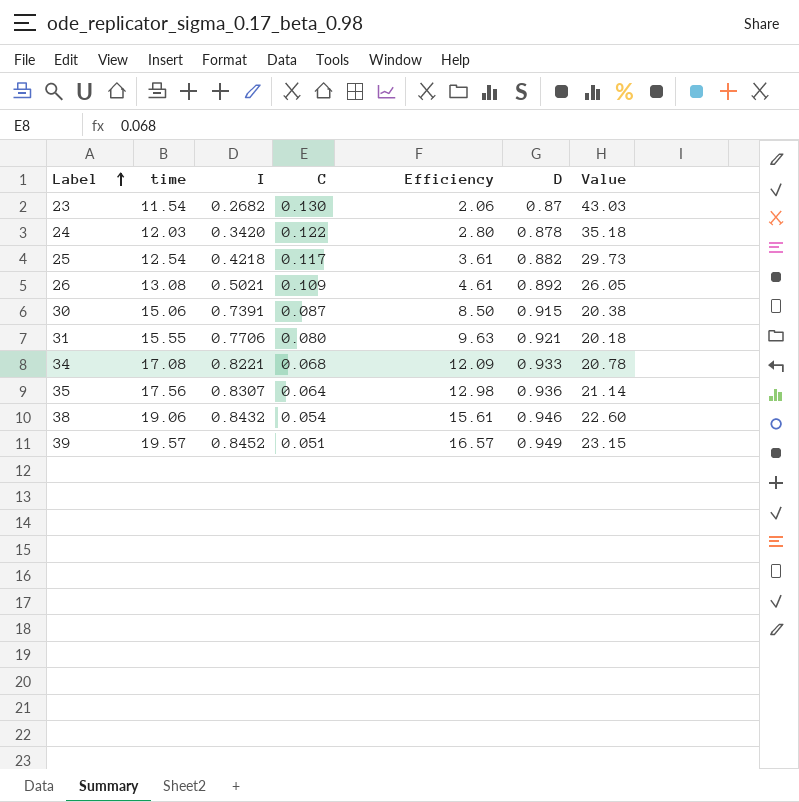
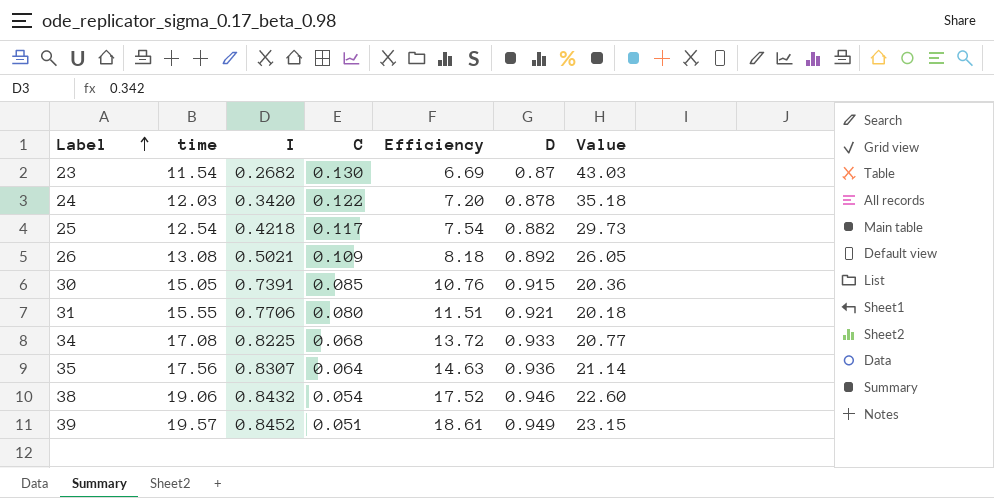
column Efficiency | formula: [I] / [C] -> [D] / [C]
30 | time: 15.06 -> 15.05
30 | C: 0.087 -> 0.085
30 | Value: 20.38 -> 20.36
34 | I: 0.8221 -> 0.8225
34 | Value: 20.78 -> 20.77

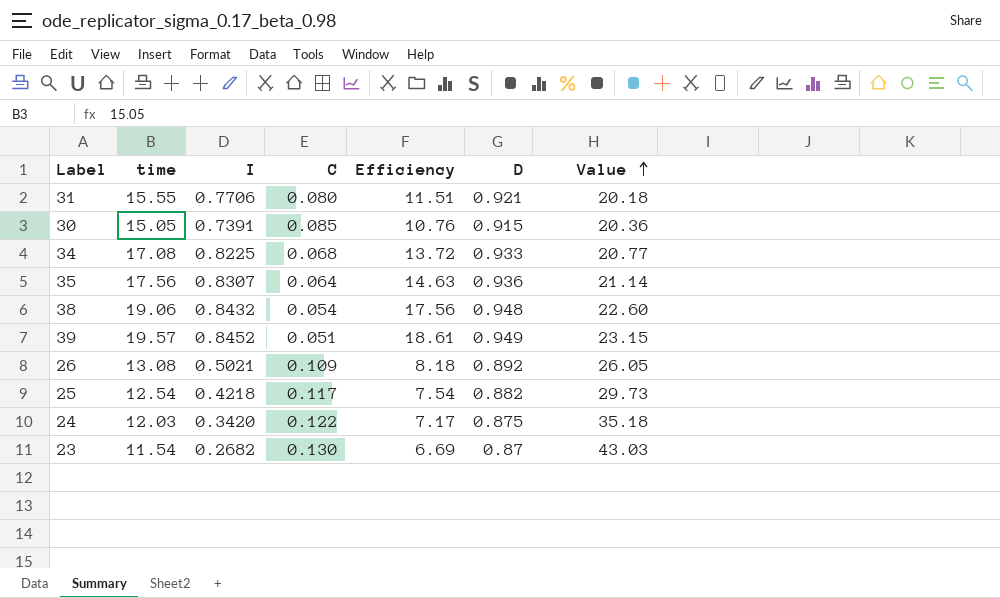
row order: Label ascending -> Value ascending
38 | Efficiency: 17.52 -> 17.56
38 | D: 0.946 -> 0.948
24 | Efficiency: 7.20 -> 7.17
24 | D: 0.878 -> 0.875

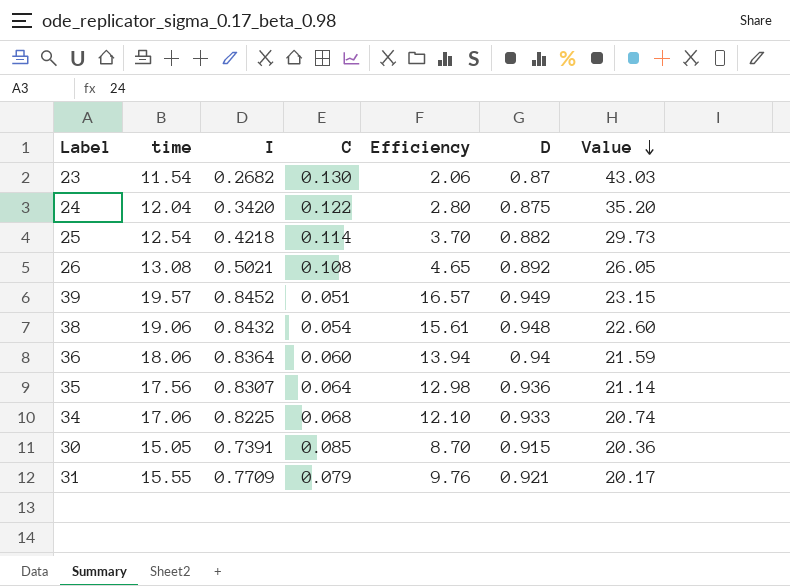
row order: Value ascending -> Value descending
column Efficiency | formula: [D] / [C] -> [I] / [C]
24 | time: 12.03 -> 12.04
24 | Value: 35.18 -> 35.20
25 | C: 0.117 -> 0.114
26 | C: 0.109 -> 0.108
row 36: none -> 18.06 | 0.8364 | 0.060 | 13.94 | 0.94 | 21.59
34 | time: 17.08 -> 17.06
34 | Value: 20.77 -> 20.74
31 | I: 0.7706 -> 0.7709
31 | C: 0.080 -> 0.079
31 | Value: 20.18 -> 20.17

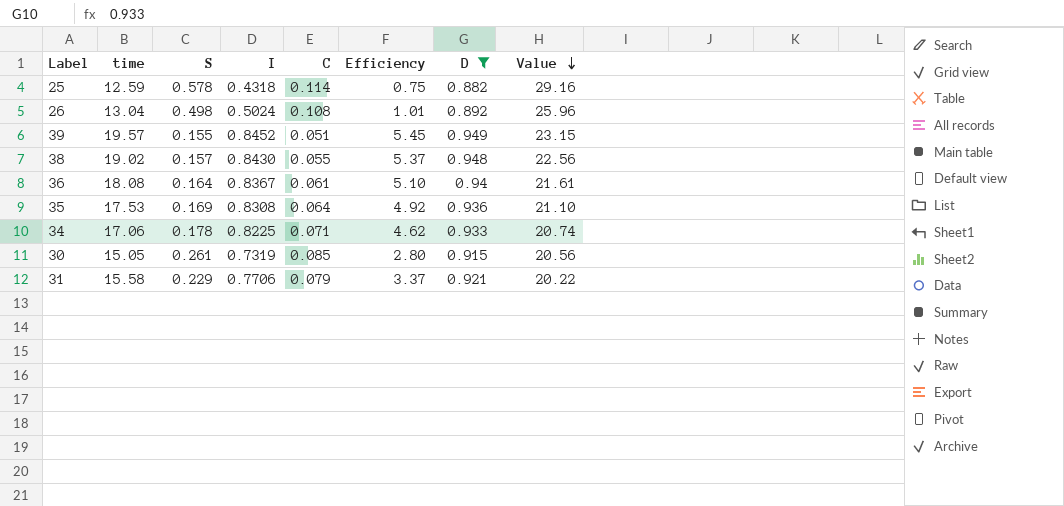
filter: none -> D >= 0.882
column S | position: none -> 3
column Efficiency | formula: [I] / [C] -> [I] / [S]
25 | time: 12.54 -> 12.59
25 | I: 0.4218 -> 0.4318
25 | Value: 29.73 -> 29.16
26 | time: 13.08 -> 13.04
26 | I: 0.5021 -> 0.5024
26 | Value: 26.05 -> 25.96
38 | time: 19.06 -> 19.02
38 | I: 0.8432 -> 0.8430
38 | C: 0.054 -> 0.055
38 | Value: 22.60 -> 22.56
36 | time: 18.06 -> 18.08
36 | I: 0.8364 -> 0.8367
36 | C: 0.060 -> 0.061
36 | Value: 21.59 -> 21.61
35 | time: 17.56 -> 17.53
35 | I: 0.8307 -> 0.8308
35 | Value: 21.14 -> 21.10
34 | C: 0.068 -> 0.071
30 | I: 0.7391 -> 0.7319
30 | Value: 20.36 -> 20.56
31 | time: 15.55 -> 15.58
31 | I: 0.7709 -> 0.7706
31 | Value: 20.17 -> 20.22

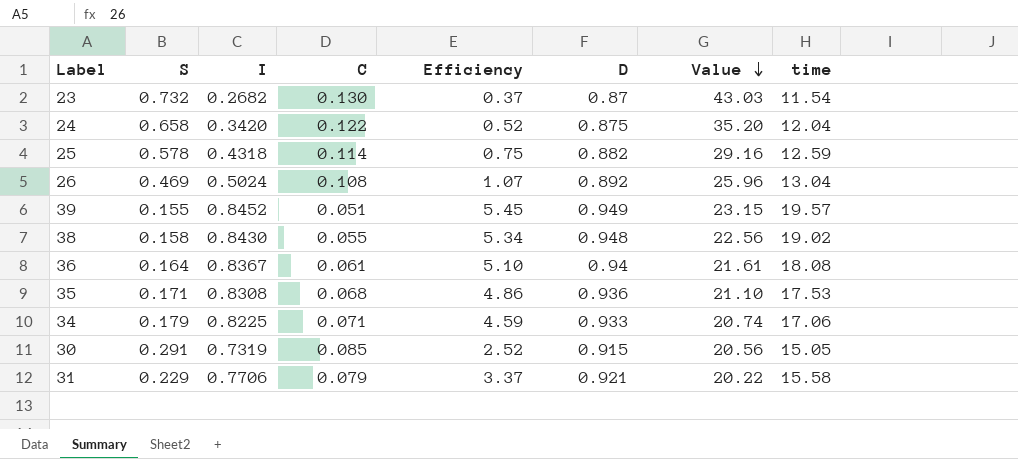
filter: D >= 0.882 -> none
column time | position: 2 -> 8
26 | S: 0.498 -> 0.469
26 | Efficiency: 1.01 -> 1.07
38 | S: 0.157 -> 0.158
38 | Efficiency: 5.37 -> 5.34
35 | S: 0.169 -> 0.171
35 | C: 0.064 -> 0.068
35 | Efficiency: 4.92 -> 4.86
34 | S: 0.178 -> 0.179
34 | Efficiency: 4.62 -> 4.59
30 | S: 0.261 -> 0.291
30 | Efficiency: 2.80 -> 2.52

